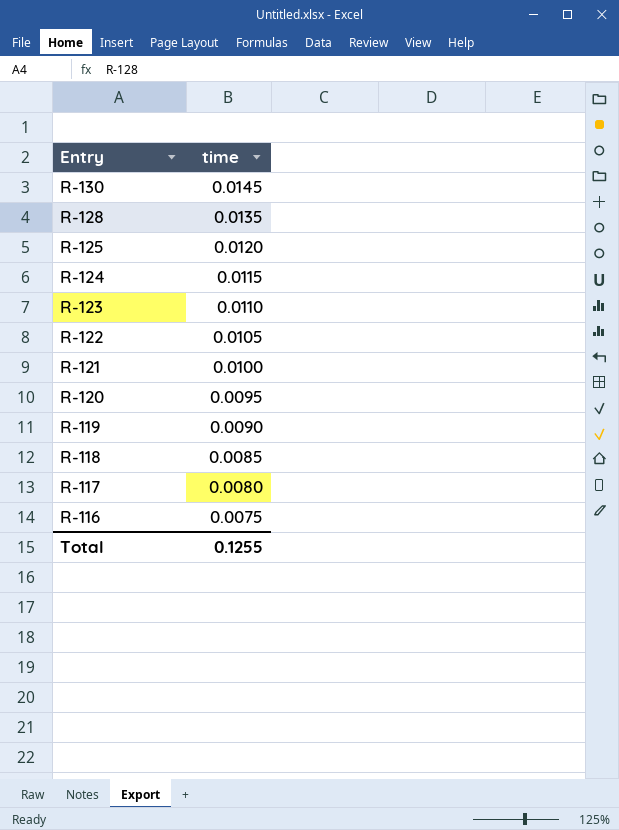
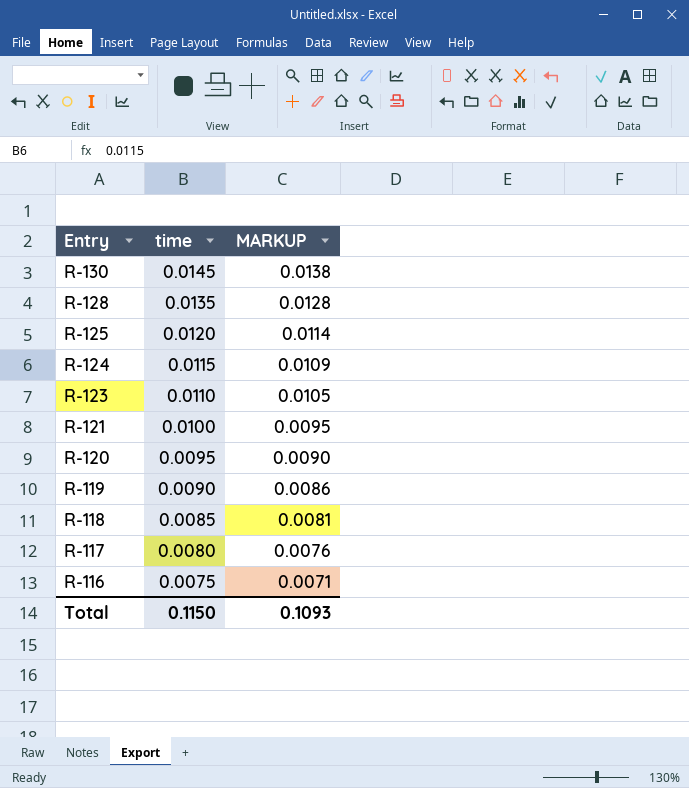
column MARKUP | formula: none -> [time] * 0.95
row R-122: 0.0105 -> none
Total | time: 0.1255 -> 0.1150

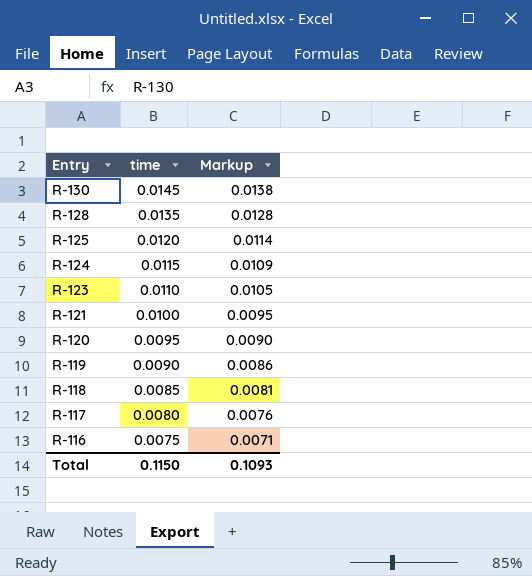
column name: MARKUP -> Markup

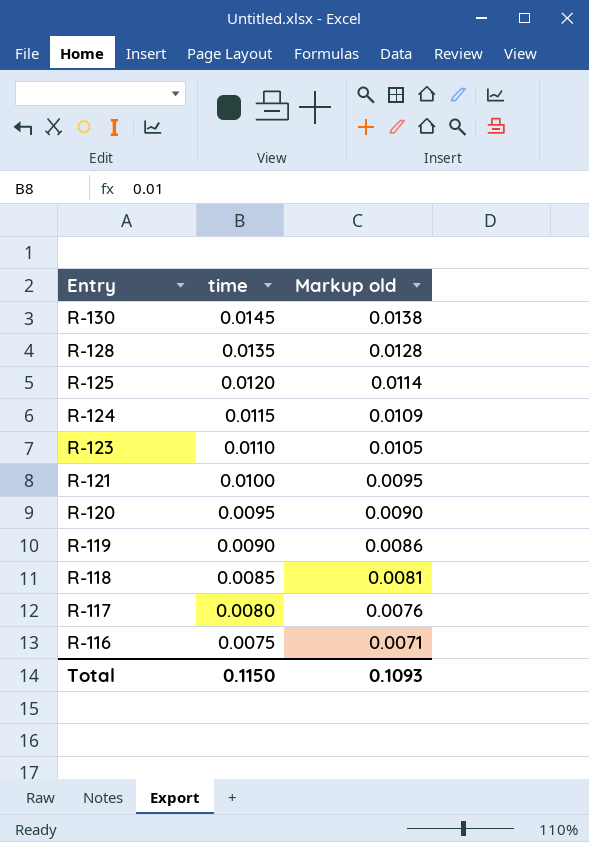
column name: Markup -> Markup old

